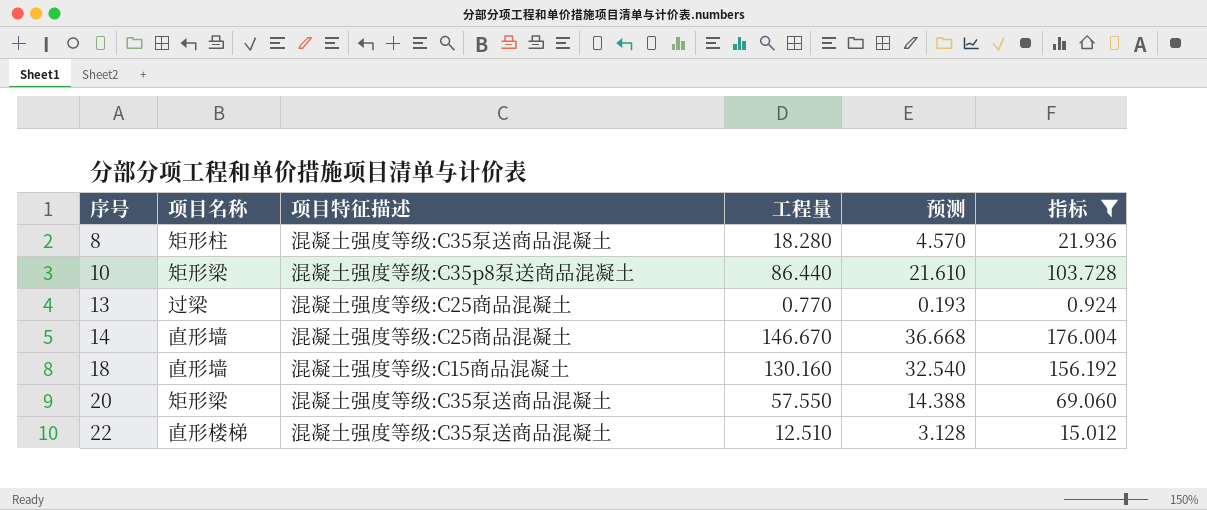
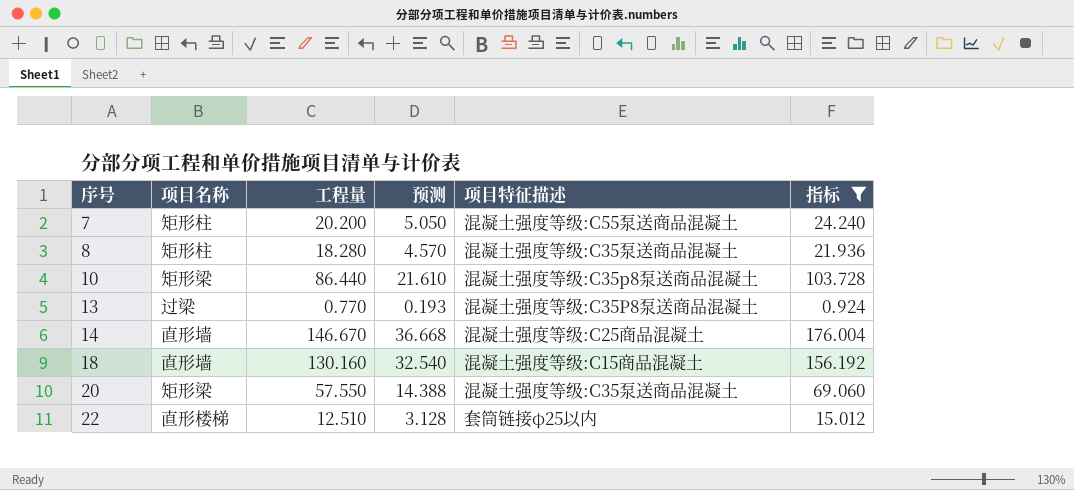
column 项目特征描述 | position: 3 -> 5
row 7: none -> 矩形柱 | 20.200 | 5.050 | 混凝土强度等级:C55泵送商品混凝土 | 24.240
13 | 项目特征描述: 混凝土强度等级:C25商品混凝土 -> 混凝土强度等级:C35P8泵送商品混凝土
22 | 项目特征描述: 混凝土强度等级:C35泵送商品混凝土 -> 套筒链接φ25以内

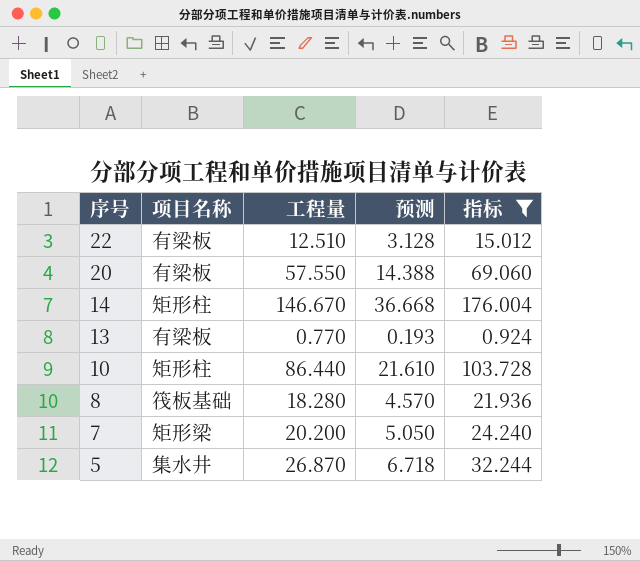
row order: 序号 ascending -> 序号 descending
column 项目特征描述 | position: 5 -> none
row 18: 直形墙 | 130.160 | 32.540 | 混凝土强度等级:C15商品混凝土 | 156.192 -> none
22 | 项目名称: 直形楼梯 -> 有梁板
20 | 项目名称: 矩形梁 -> 有梁板
14 | 项目名称: 直形墙 -> 矩形柱
13 | 项目名称: 过梁 -> 有梁板
10 | 项目名称: 矩形梁 -> 矩形柱
8 | 项目名称: 矩形柱 -> 筏板基础
7 | 项目名称: 矩形柱 -> 矩形梁
row 5: none -> 集水井 | 26.870 | 6.718 | 32.244

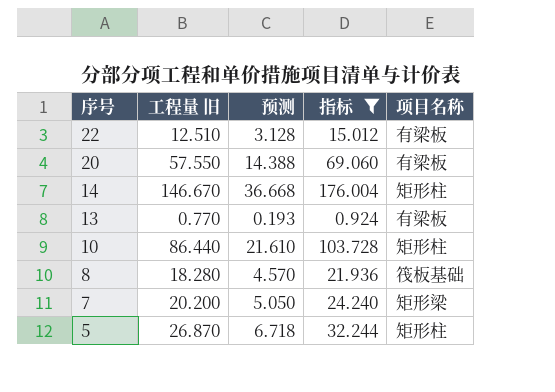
column name: 工程量 -> 工程量 旧
column 项目名称 | position: 2 -> 5
5 | 项目名称: 集水井 -> 矩形柱

